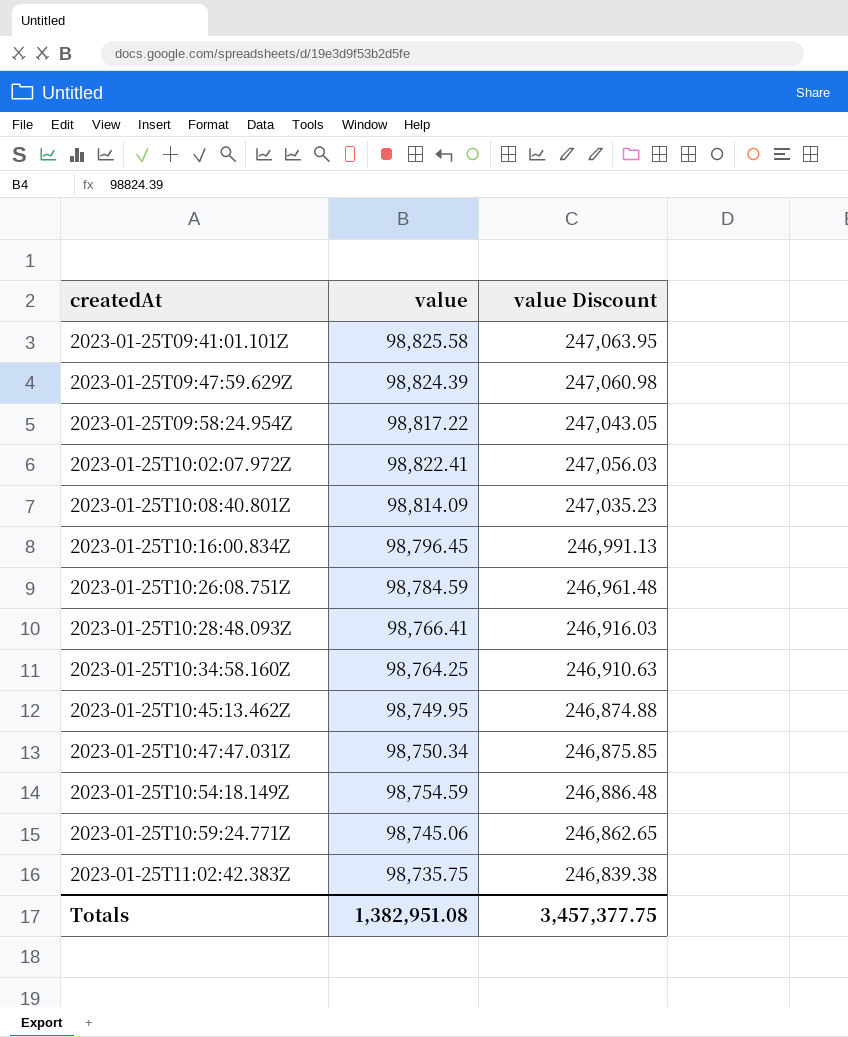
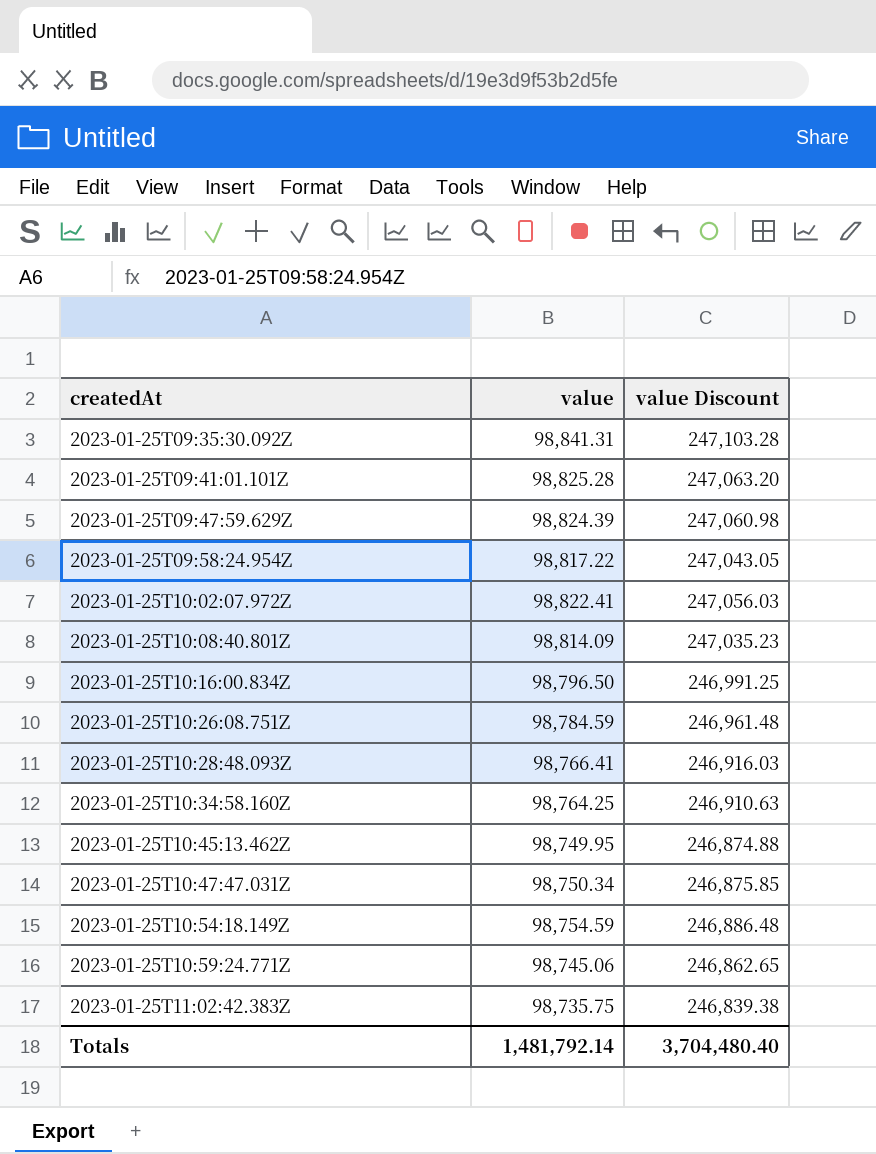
row 2023-01-25T09:35:30.092Z: none -> 98,841.31 | 247,103.28
2023-01-25T09:41:01.101Z | value: 98,825.58 -> 98,825.28
2023-01-25T09:41:01.101Z | value Discount: 247,063.95 -> 247,063.20
2023-01-25T10:16:00.834Z | value: 98,796.45 -> 98,796.50
2023-01-25T10:16:00.834Z | value Discount: 246,991.13 -> 246,991.25
Totals | value: 1,382,951.08 -> 1,481,792.14
Totals | value Discount: 3,457,377.75 -> 3,704,480.40

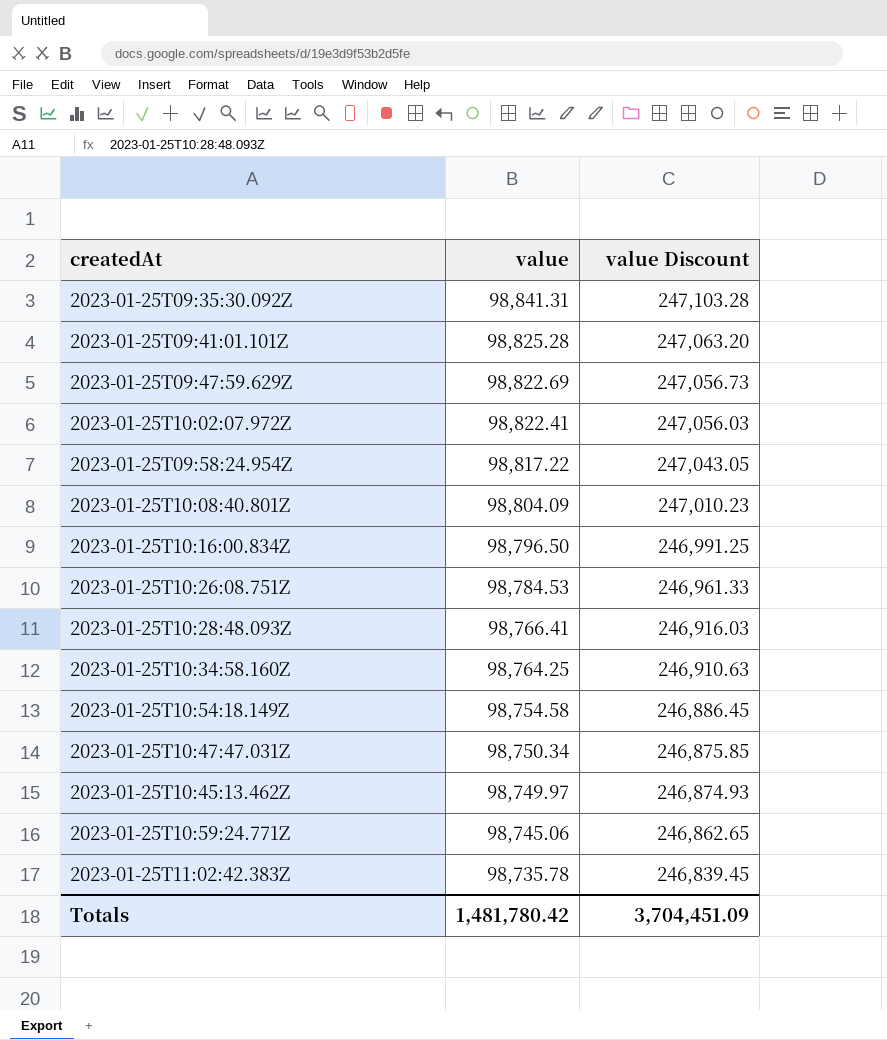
row order: createdAt ascending -> value descending
2023-01-25T09:47:59.629Z | value: 98,824.39 -> 98,822.69
2023-01-25T09:47:59.629Z | value Discount: 247,060.98 -> 247,056.73
2023-01-25T10:08:40.801Z | value: 98,814.09 -> 98,804.09
2023-01-25T10:08:40.801Z | value Discount: 247,035.23 -> 247,010.23
2023-01-25T10:26:08.751Z | value: 98,784.59 -> 98,784.53
2023-01-25T10:26:08.751Z | value Discount: 246,961.48 -> 246,961.33
2023-01-25T10:54:18.149Z | value: 98,754.59 -> 98,754.58
2023-01-25T10:54:18.149Z | value Discount: 246,886.48 -> 246,886.45
2023-01-25T10:45:13.462Z | value: 98,749.95 -> 98,749.97
2023-01-25T10:45:13.462Z | value Discount: 246,874.88 -> 246,874.93
2023-01-25T11:02:42.383Z | value: 98,735.75 -> 98,735.78
2023-01-25T11:02:42.383Z | value Discount: 246,839.38 -> 246,839.45
Totals | value: 1,481,792.14 -> 1,481,780.42
Totals | value Discount: 3,704,480.40 -> 3,704,451.09

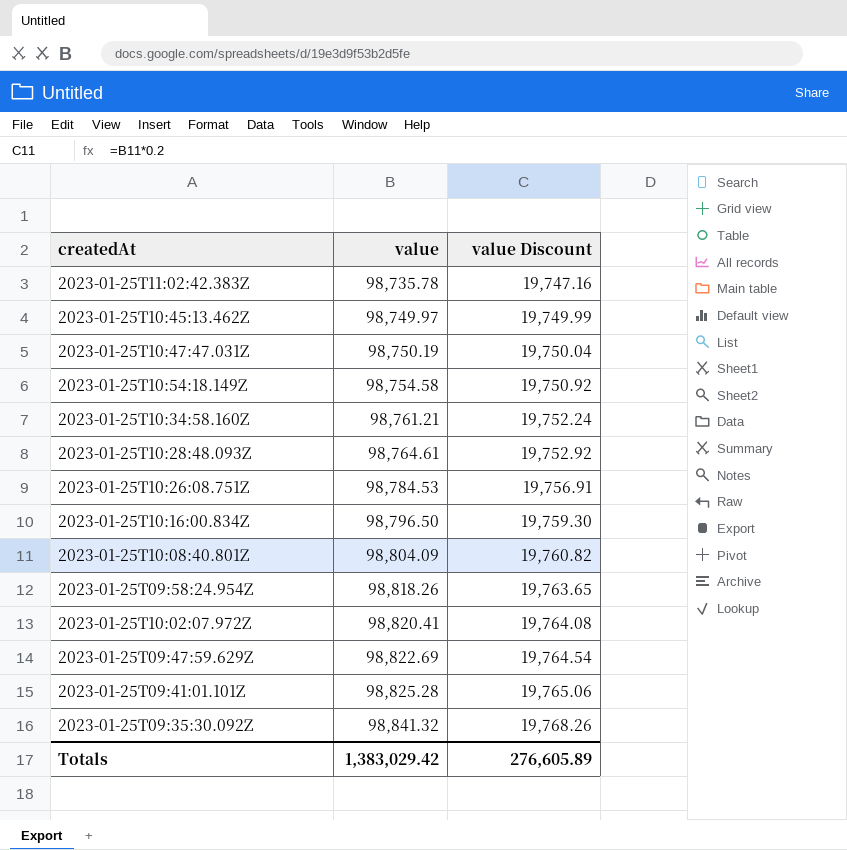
row order: value descending -> value ascending
column value Discount | formula: [value] * 2.5 -> [value] * 0.2
row 2023-01-25T10:59:24.771Z: 98,745.06 | 246,862.65 -> none
2023-01-25T10:47:47.031Z | value: 98,750.34 -> 98,750.19
2023-01-25T10:34:58.160Z | value: 98,764.25 -> 98,761.21
2023-01-25T10:28:48.093Z | value: 98,766.41 -> 98,764.61
2023-01-25T09:58:24.954Z | value: 98,817.22 -> 98,818.26
2023-01-25T10:02:07.972Z | value: 98,822.41 -> 98,820.41
2023-01-25T09:35:30.092Z | value: 98,841.31 -> 98,841.32
Totals | value: 1,481,780.42 -> 1,383,029.42
Totals | value Discount: 3,704,451.09 -> 276,605.89

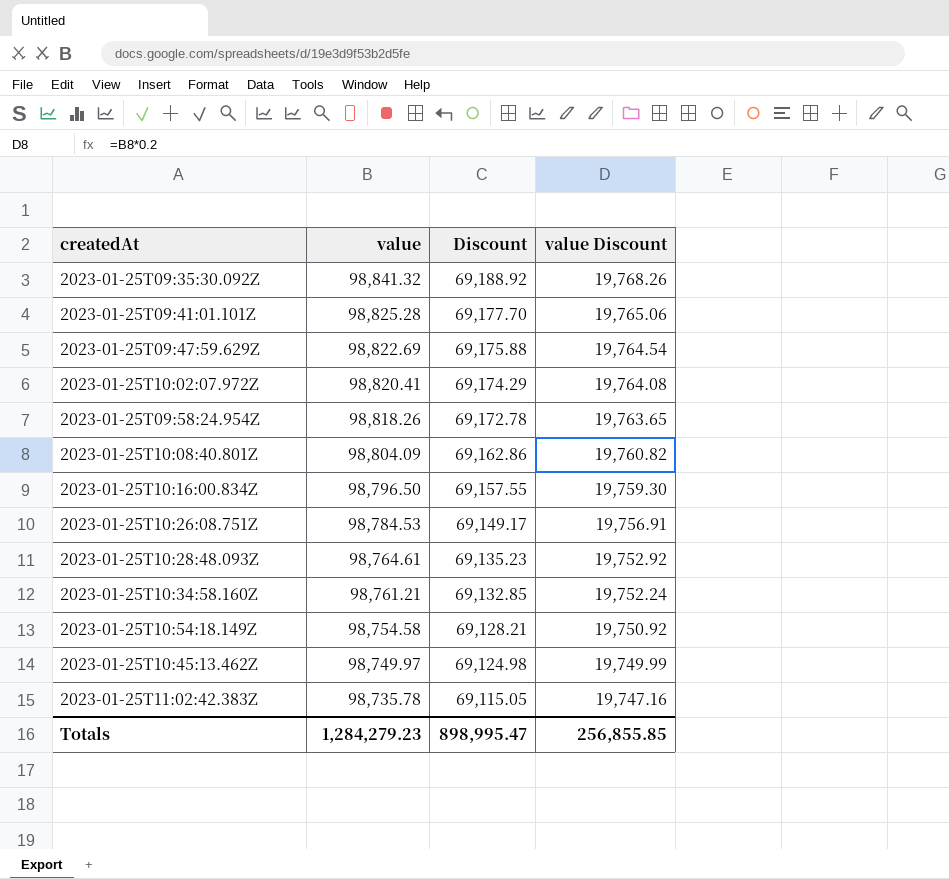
row order: value ascending -> value descending
column Discount | formula: none -> [value] * 0.7
row 2023-01-25T10:47:47.031Z: 98,750.19 | 19,750.04 -> none
Totals | value: 1,383,029.42 -> 1,284,279.23
Totals | value Discount: 276,605.89 -> 256,855.85

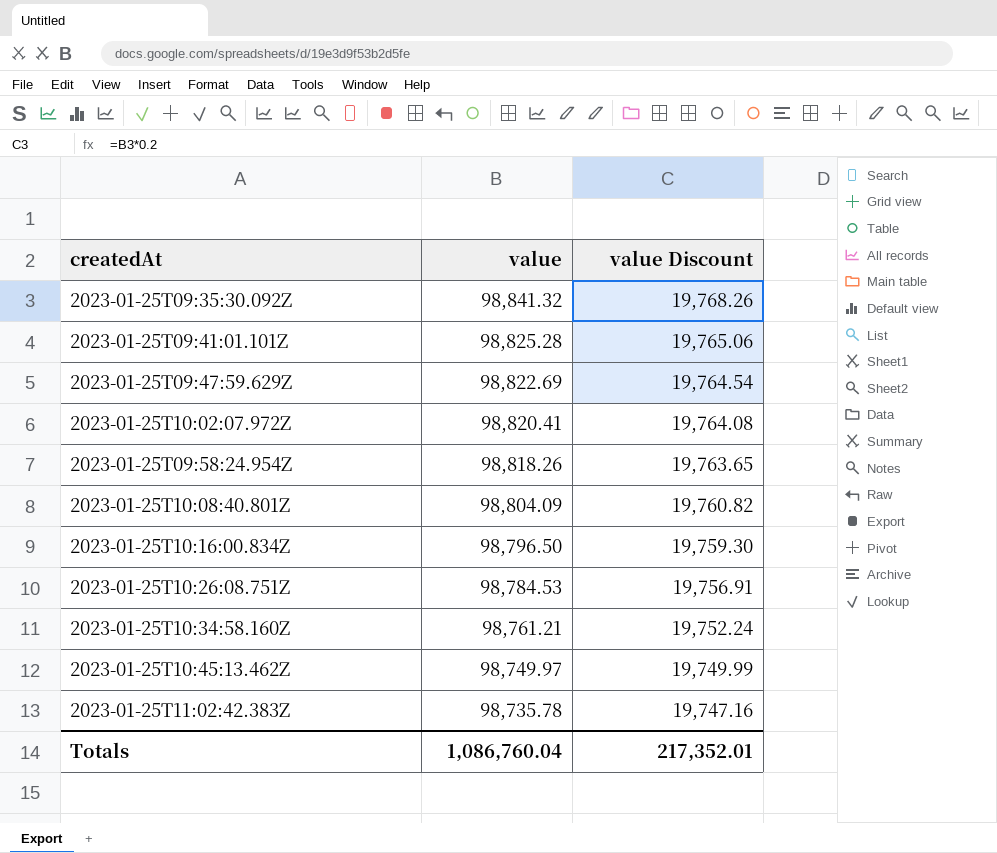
column Discount | formula: [value] * 0.7 -> none
row 2023-01-25T10:28:48.093Z: 98,764.61 | 69,135.23 | 19,752.92 -> none
row 2023-01-25T10:54:18.149Z: 98,754.58 | 69,128.21 | 19,750.92 -> none
Totals | value: 1,284,279.23 -> 1,086,760.04
Totals | value Discount: 256,855.85 -> 217,352.01

